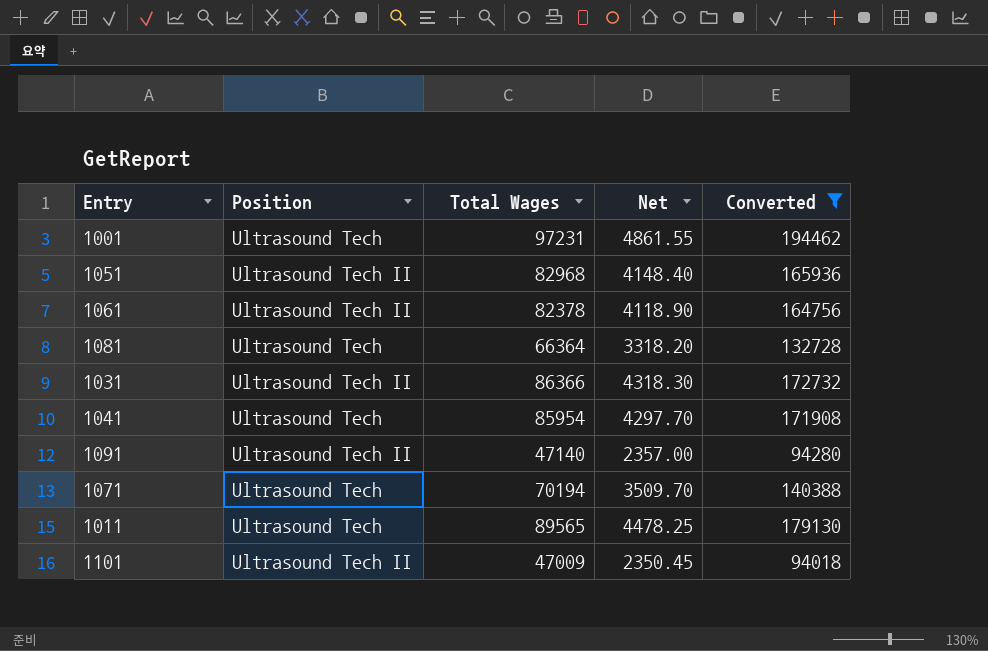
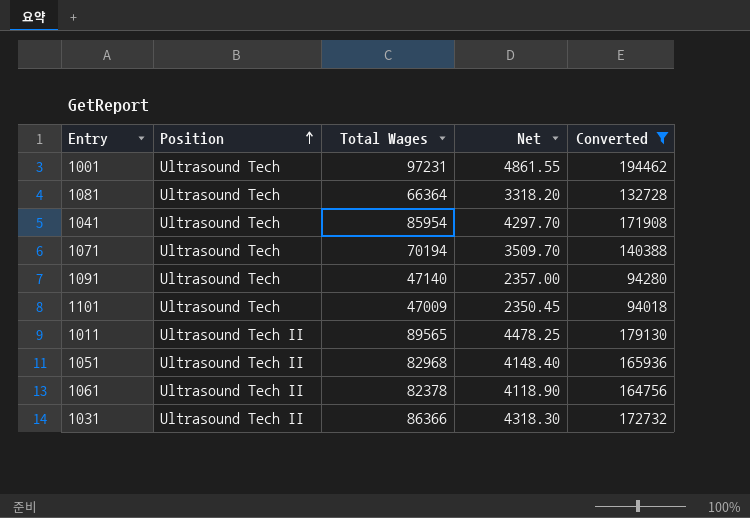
row order: none -> Position ascending
1091 | Position: Ultrasound Tech II -> Ultrasound Tech
1101 | Position: Ultrasound Tech II -> Ultrasound Tech
1011 | Position: Ultrasound Tech -> Ultrasound Tech II

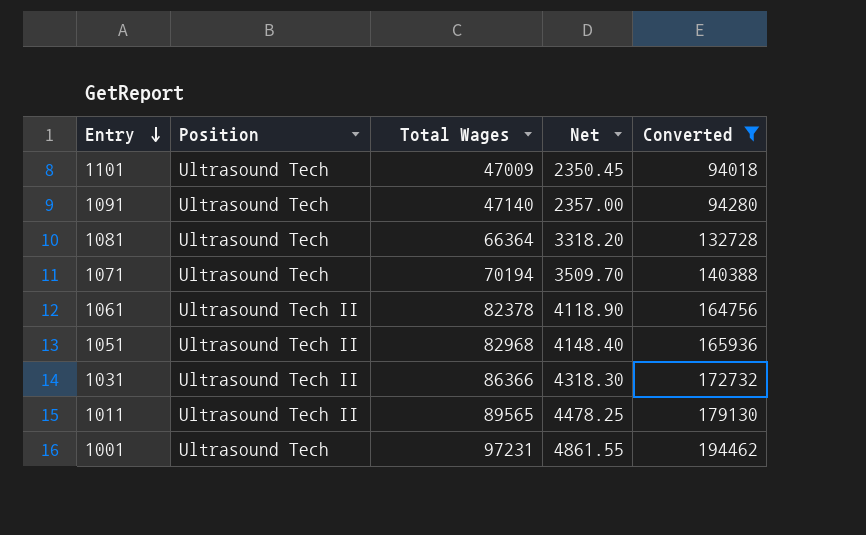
row order: Position ascending -> Entry descending
row 1041: Ultrasound Tech | 85954 | 4297.70 | 171908 -> none

